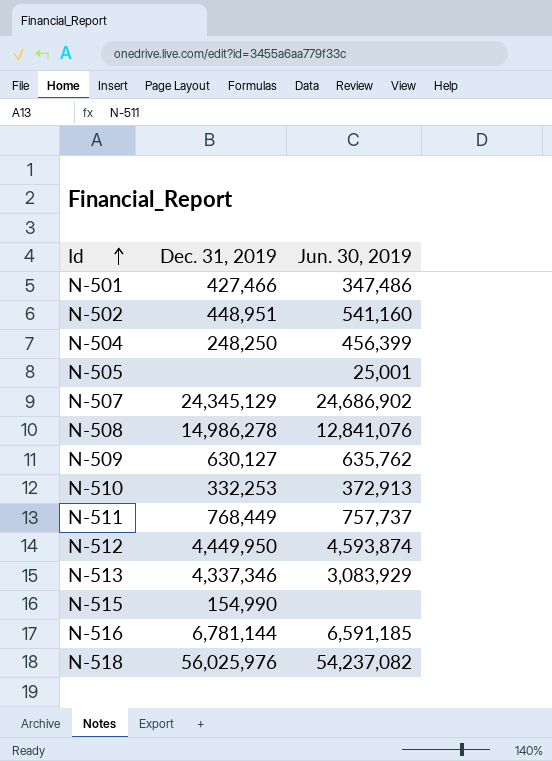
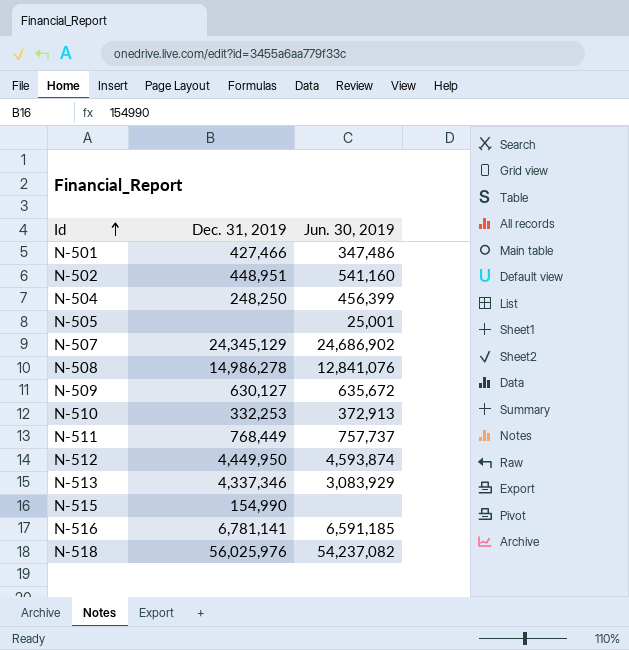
N-509 | Jun. 30, 2019: 635,762 -> 635,672
N-516 | Dec. 31, 2019: 6,781,144 -> 6,781,141

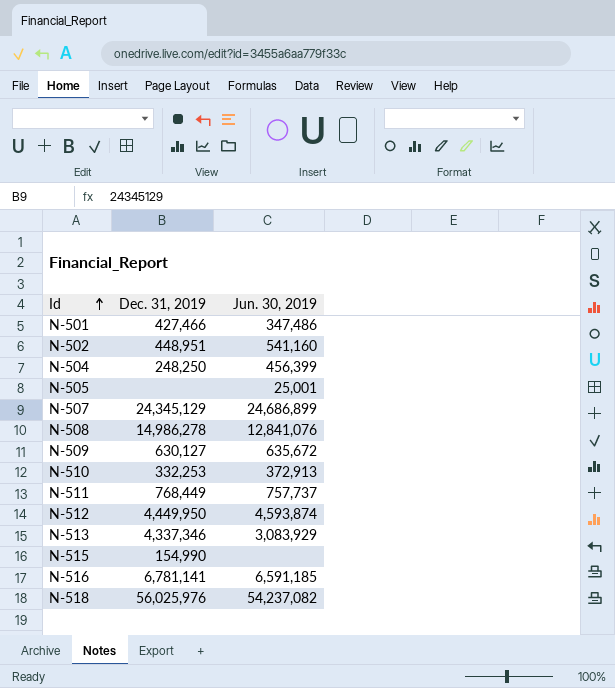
N-507 | Jun. 30, 2019: 24,686,902 -> 24,686,899

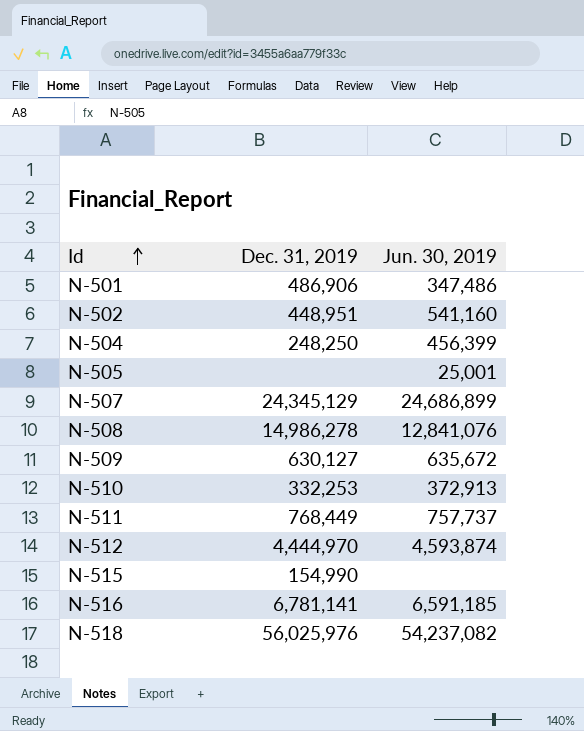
row N-513: 4,337,346 | 3,083,929 -> none
N-501 | Dec. 31, 2019: 427,466 -> 486,906
N-512 | Dec. 31, 2019: 4,449,950 -> 4,444,970

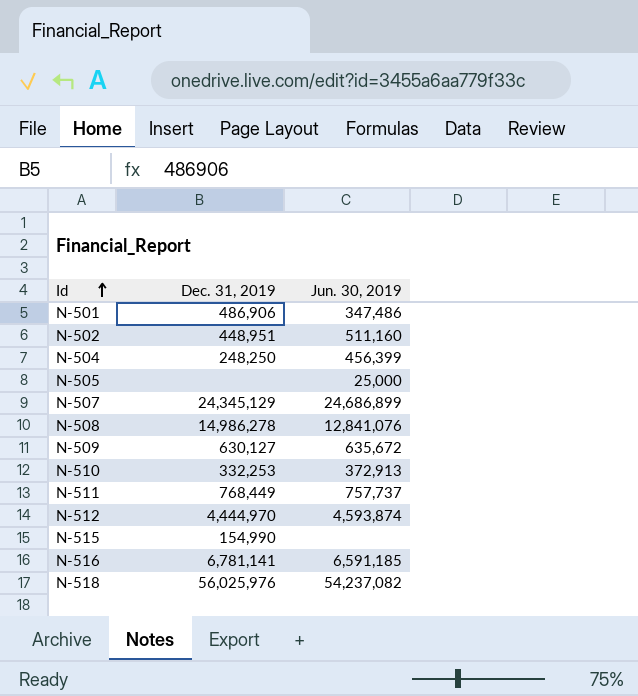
N-502 | Jun. 30, 2019: 541,160 -> 511,160
N-505 | Jun. 30, 2019: 25,001 -> 25,000

